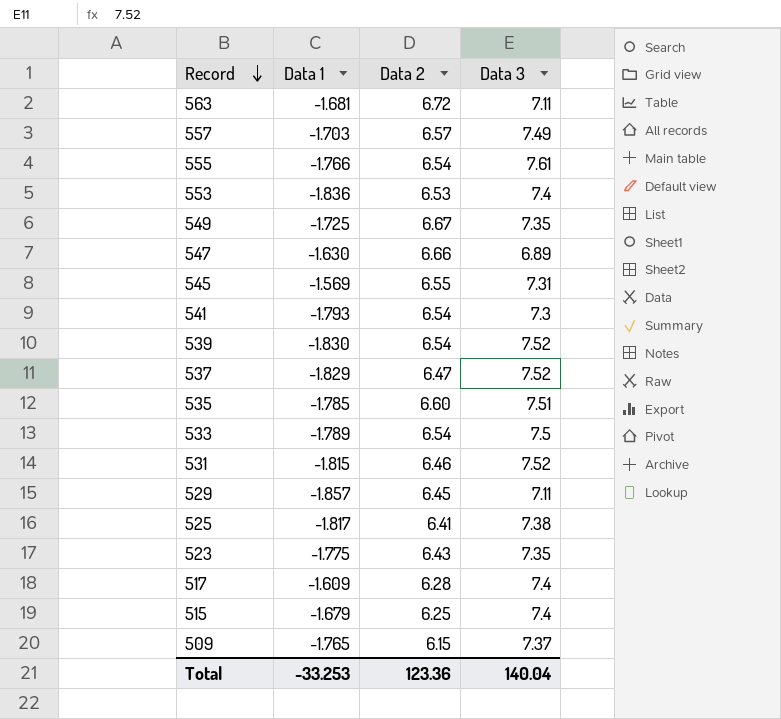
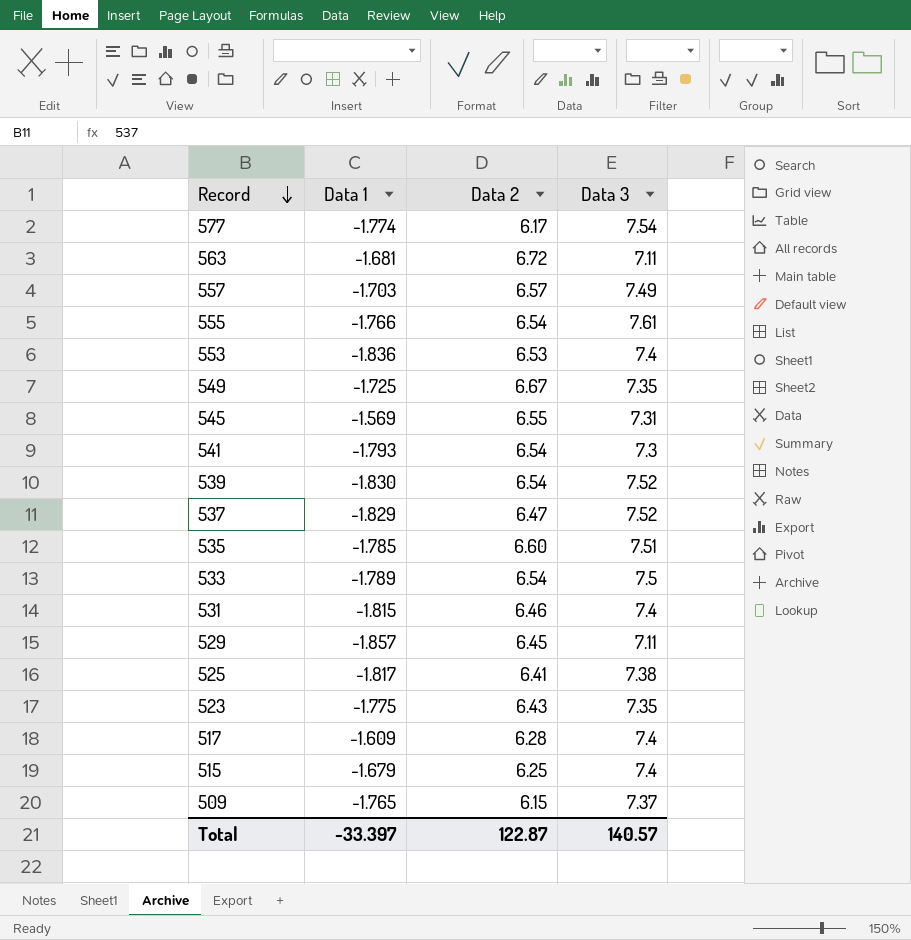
row 547: -1.630 | 6.66 | 6.89 -> none
row 577: none -> -1.774 | 6.17 | 7.54
531 | Data 3: 7.52 -> 7.4
Total | Data 1: -33.253 -> -33.397
Total | Data 2: 123.36 -> 122.87
Total | Data 3: 140.04 -> 140.57

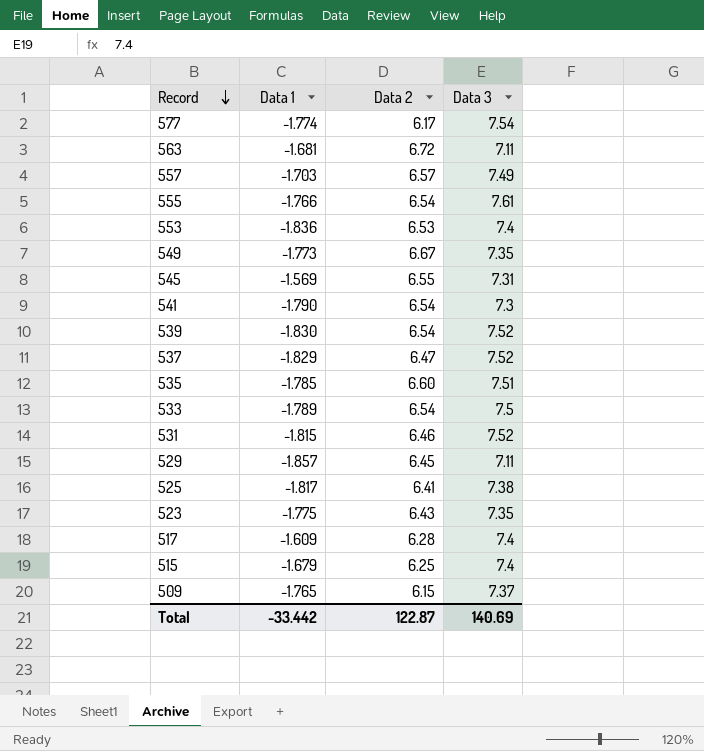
549 | Data 1: -1.725 -> -1.773
541 | Data 1: -1.793 -> -1.790
531 | Data 3: 7.4 -> 7.52
Total | Data 1: -33.397 -> -33.442
Total | Data 3: 140.57 -> 140.69

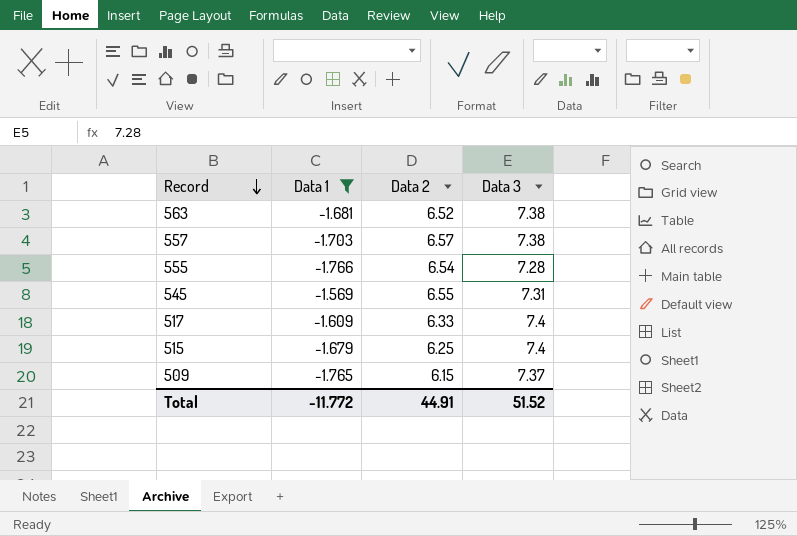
filter: none -> Data 1 >= -1.766
563 | Data 2: 6.72 -> 6.52
563 | Data 3: 7.11 -> 7.38
557 | Data 3: 7.49 -> 7.38
555 | Data 3: 7.61 -> 7.28
517 | Data 2: 6.28 -> 6.33
Total | Data 1: -33.442 -> -11.772
Total | Data 2: 122.87 -> 44.91
Total | Data 3: 140.69 -> 51.52

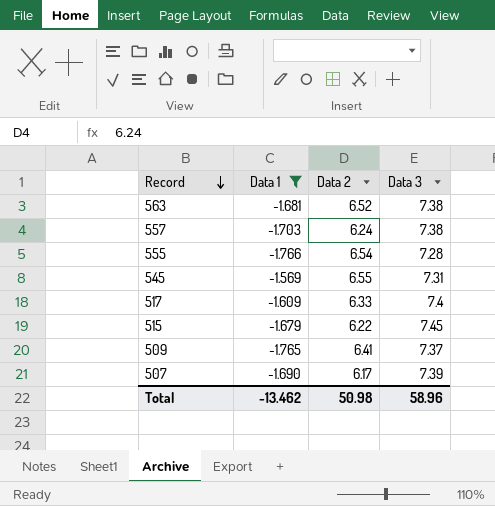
557 | Data 2: 6.57 -> 6.24
515 | Data 2: 6.25 -> 6.22
515 | Data 3: 7.4 -> 7.45
509 | Data 2: 6.15 -> 6.41
row 507: none -> -1.690 | 6.17 | 7.39
Total | Data 1: -11.772 -> -13.462
Total | Data 2: 44.91 -> 50.98
Total | Data 3: 51.52 -> 58.96

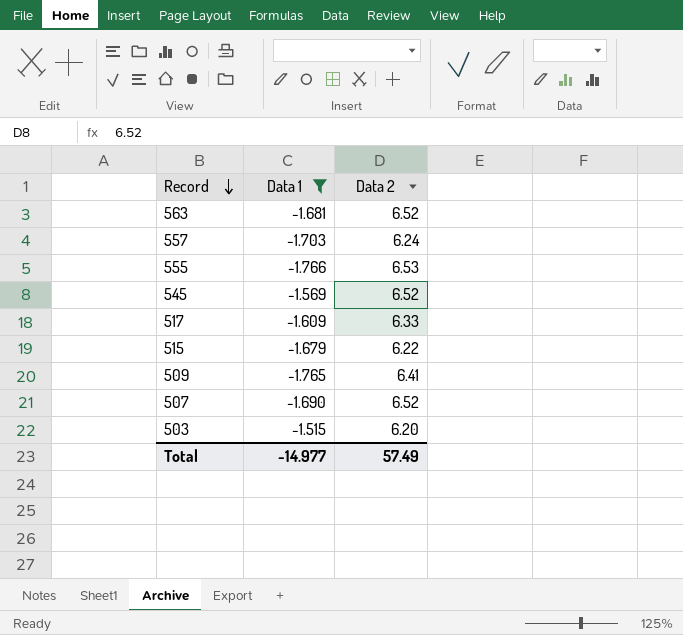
column Data 3 | position: 4 -> none
555 | Data 2: 6.54 -> 6.53
545 | Data 2: 6.55 -> 6.52
507 | Data 2: 6.17 -> 6.52
row 503: none -> -1.515 | 6.20
Total | Data 1: -13.462 -> -14.977
Total | Data 2: 50.98 -> 57.49

